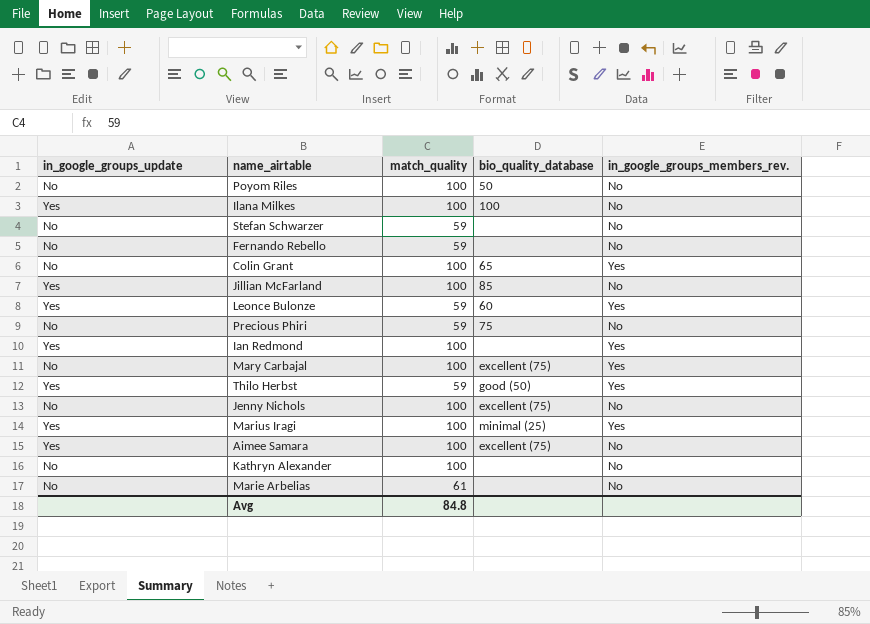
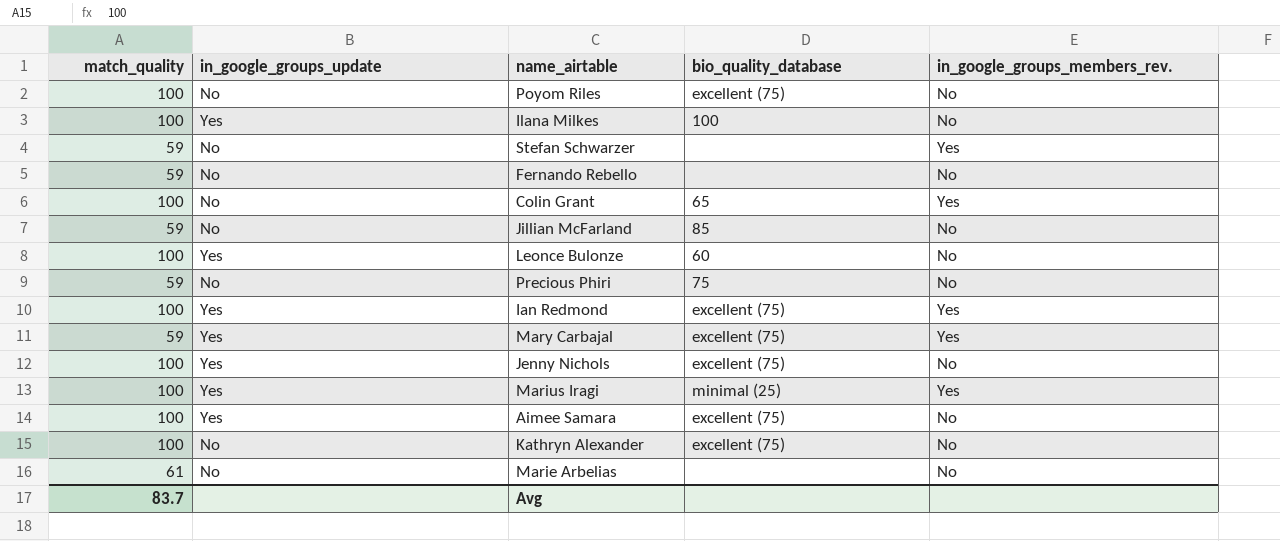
column match_quality | position: 3 -> 1
row Thilo Herbst: Yes | 59 | good (50) | Yes -> none
Poyom Riles | bio_quality_database: 50 -> excellent (75)
Stefan Schwarzer | in_google_groups_members_rev.: No -> Yes
Jillian McFarland | match_quality: 100 -> 59
Jillian McFarland | in_google_groups_update: Yes -> No
Leonce Bulonze | match_quality: 59 -> 100
Leonce Bulonze | in_google_groups_members_rev.: Yes -> No
Ian Redmond | bio_quality_database: none -> excellent (75)
Mary Carbajal | match_quality: 100 -> 59
Mary Carbajal | in_google_groups_update: No -> Yes
Jenny Nichols | in_google_groups_update: No -> Yes
Kathryn Alexander | bio_quality_database: none -> excellent (75)
Avg | match_quality: 84.8 -> 83.7

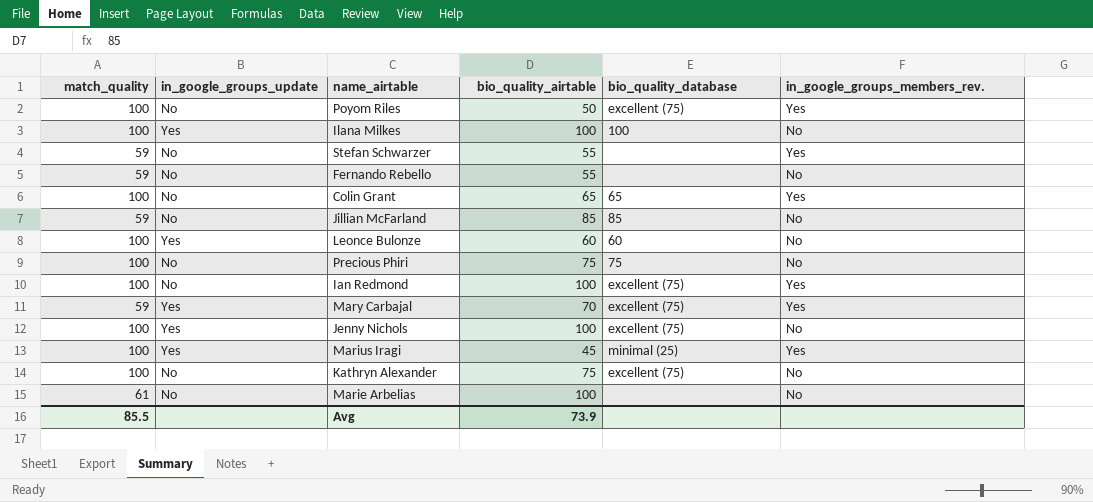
column bio_quality_airtable | position: none -> 4
row Aimee Samara: 100 | Yes | excellent (75) | No -> none
Poyom Riles | in_google_groups_members_rev.: No -> Yes
Precious Phiri | match_quality: 59 -> 100
Ian Redmond | in_google_groups_update: Yes -> No
Avg | match_quality: 83.7 -> 85.5

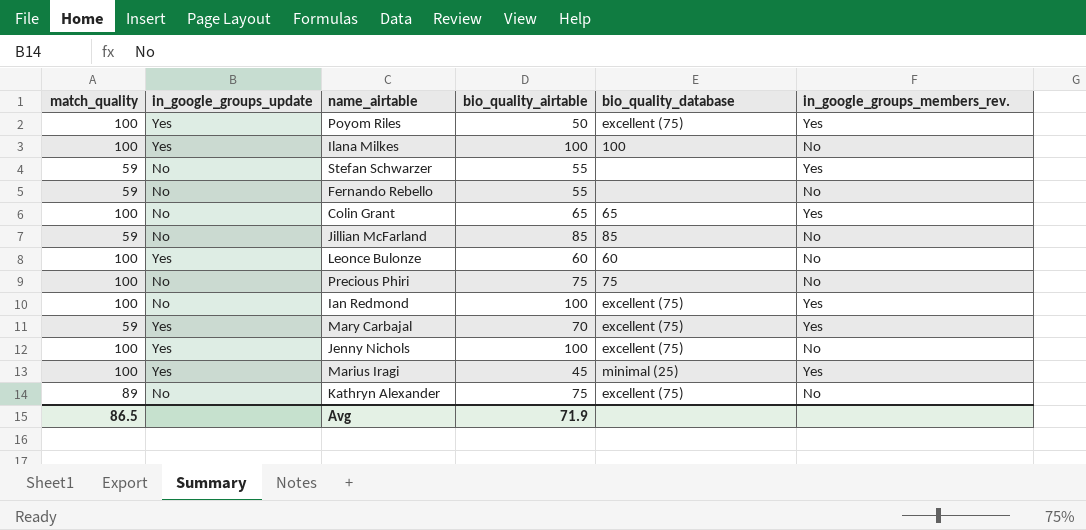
row Marie Arbelias: 61 | No | 100 | none | No -> none
Poyom Riles | in_google_groups_update: No -> Yes
Kathryn Alexander | match_quality: 100 -> 89
Avg | match_quality: 85.5 -> 86.5
Avg | bio_quality_airtable: 73.9 -> 71.9

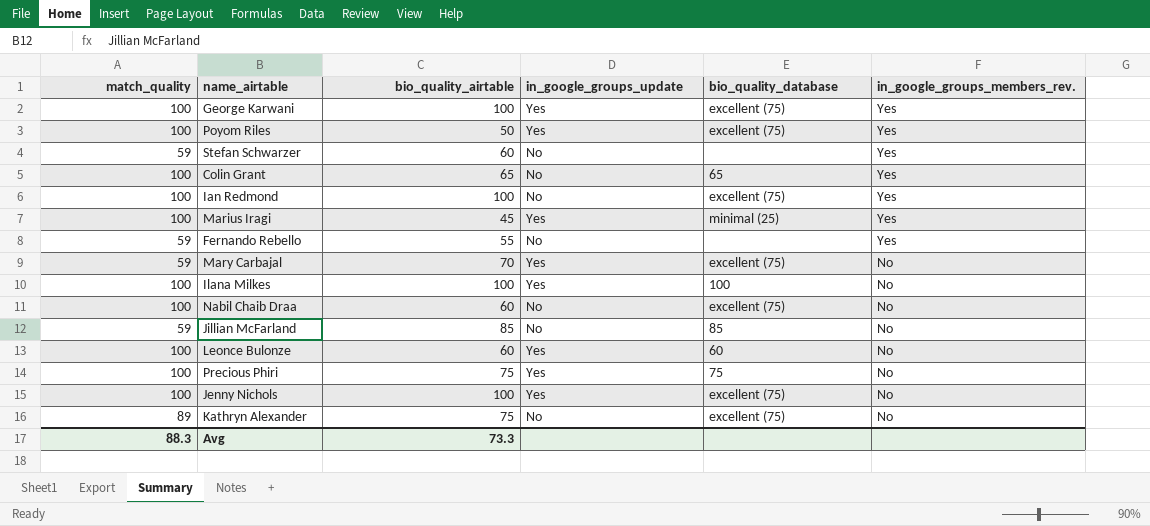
row order: none -> in_google_groups_members_rev. descending
column in_google_groups_update | position: 2 -> 4
row George Karwani: none -> 100 | 100 | Yes | excellent (75) | Yes
Stefan Schwarzer | bio_quality_airtable: 55 -> 60
Fernando Rebello | in_google_groups_members_rev.: No -> Yes
Mary Carbajal | in_google_groups_members_rev.: Yes -> No
row Nabil Chaib Draa: none -> 100 | 60 | No | excellent (75) | No
Precious Phiri | in_google_groups_update: No -> Yes
Avg | match_quality: 86.5 -> 88.3
Avg | bio_quality_airtable: 71.9 -> 73.3

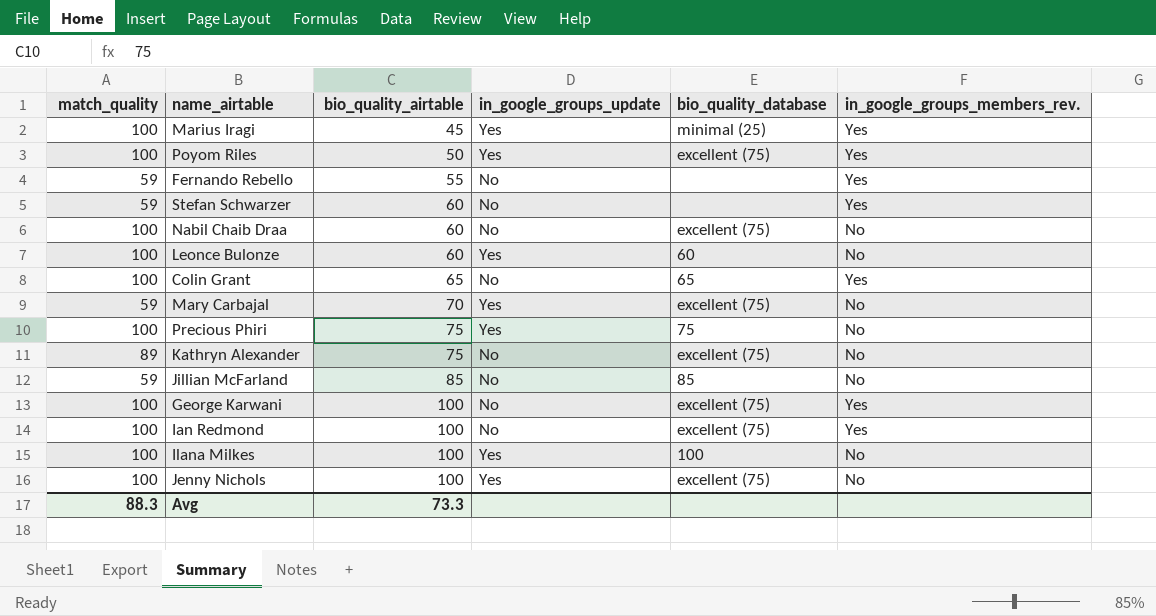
row order: in_google_groups_members_rev. descending -> bio_quality_airtable ascending
George Karwani | in_google_groups_update: Yes -> No

